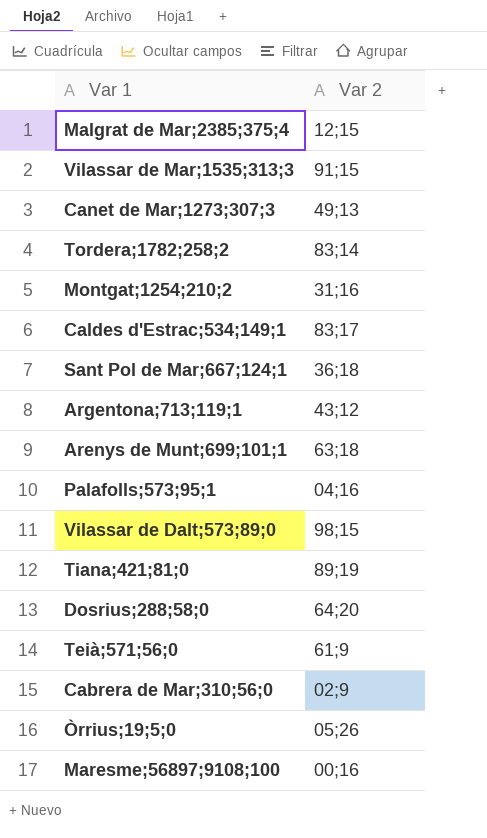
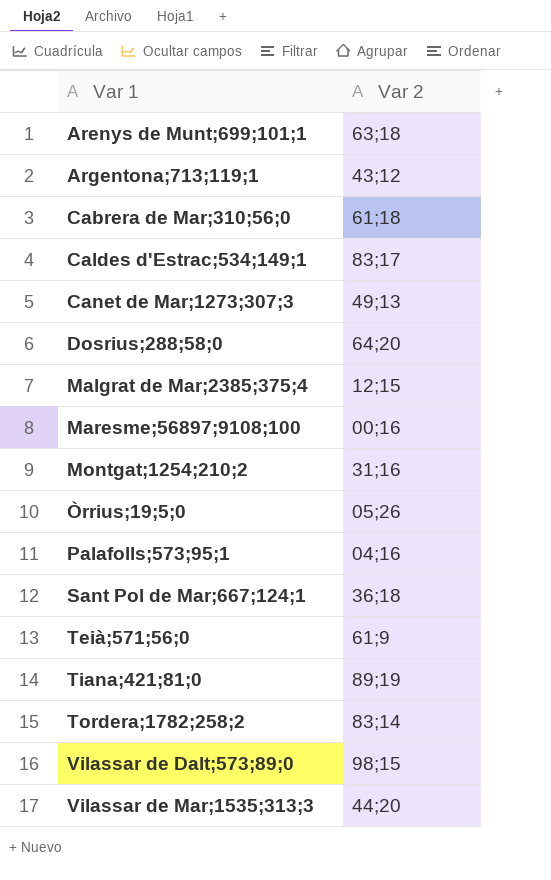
row order: none -> Var 1 ascending
Cabrera de Mar;310;56;0 | Var 2: 02;9 -> 61;18
Vilassar de Mar;1535;313;3 | Var 2: 91;15 -> 44;20

